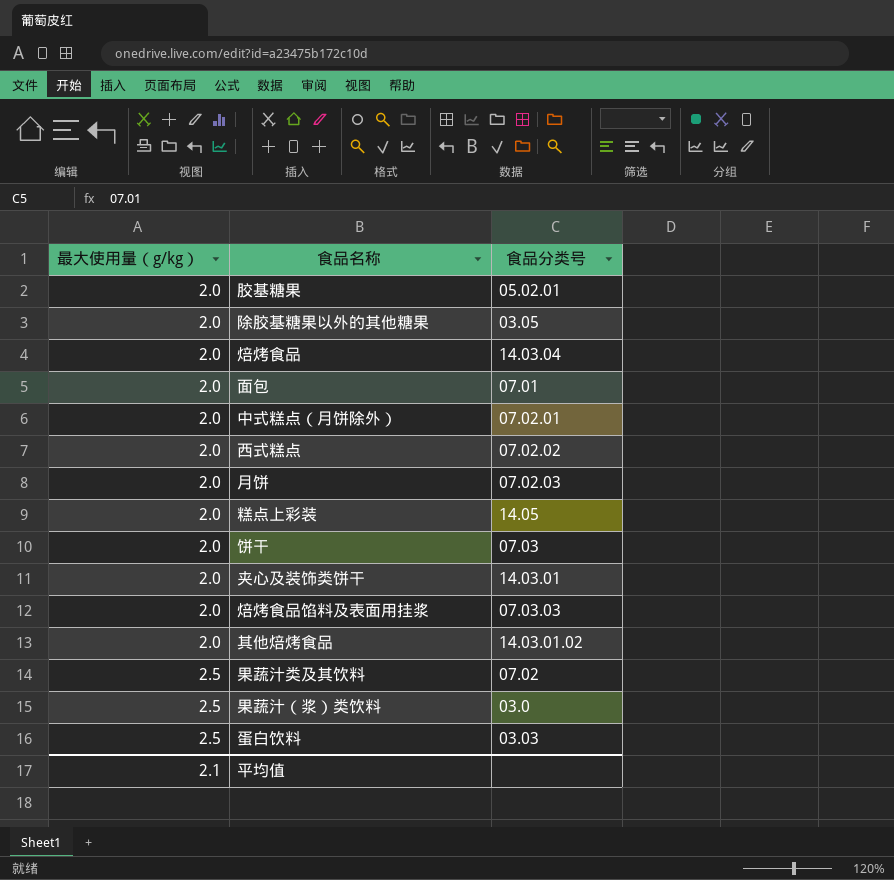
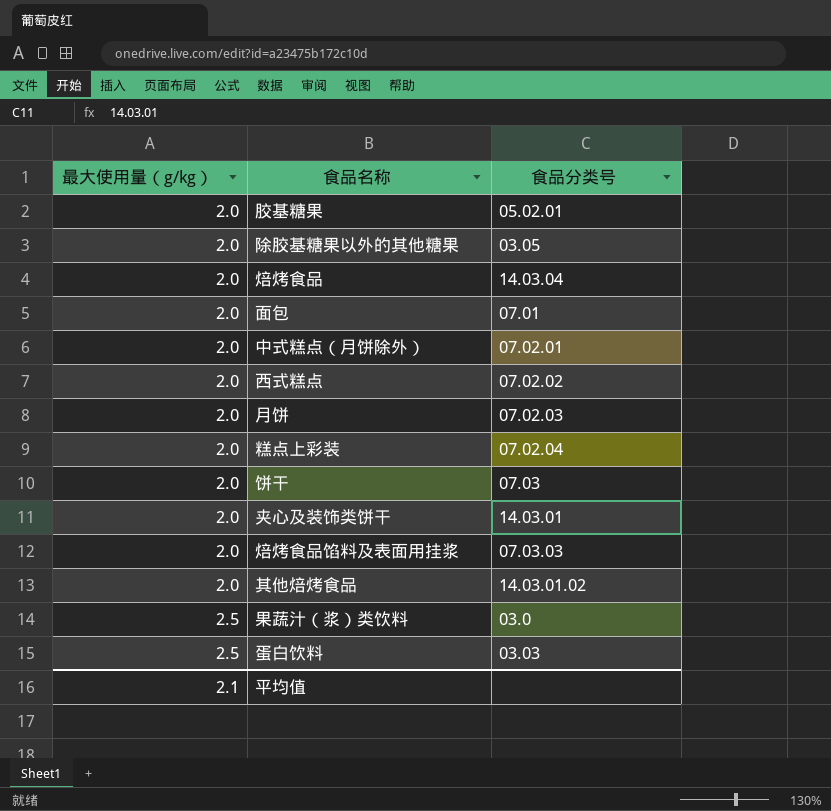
row 果蔬汁类及其饮料: 2.5 | 07.02 -> none
糕点上彩装 | 食品分类号: 14.05 -> 07.02.04

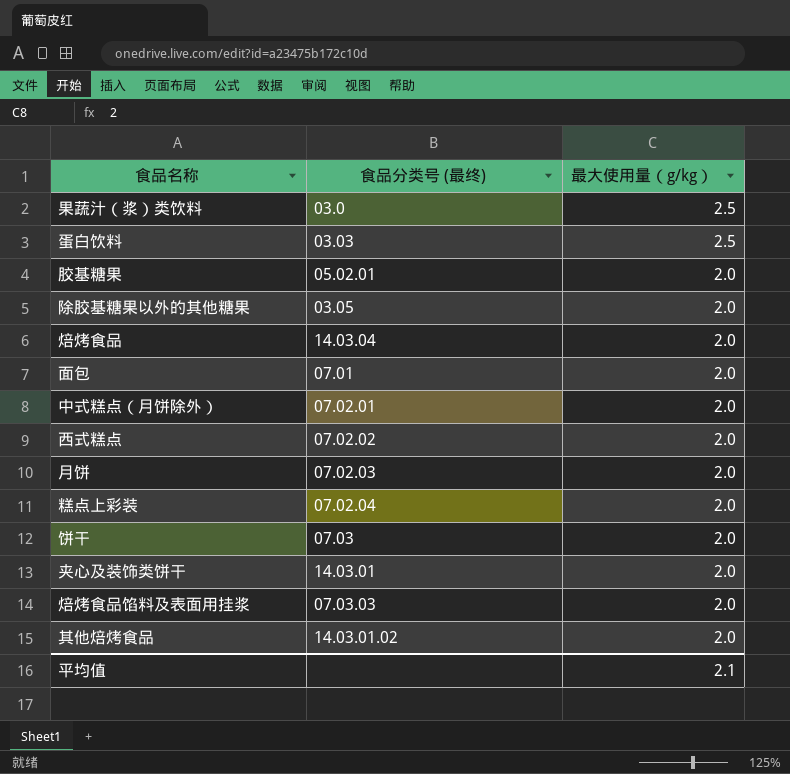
row order: 最大使用量（g/kg） ascending -> 最大使用量（g/kg） descending
column name: 食品分类号 -> 食品分类号 (最终)
column 最大使用量（g/kg） | position: 1 -> 3

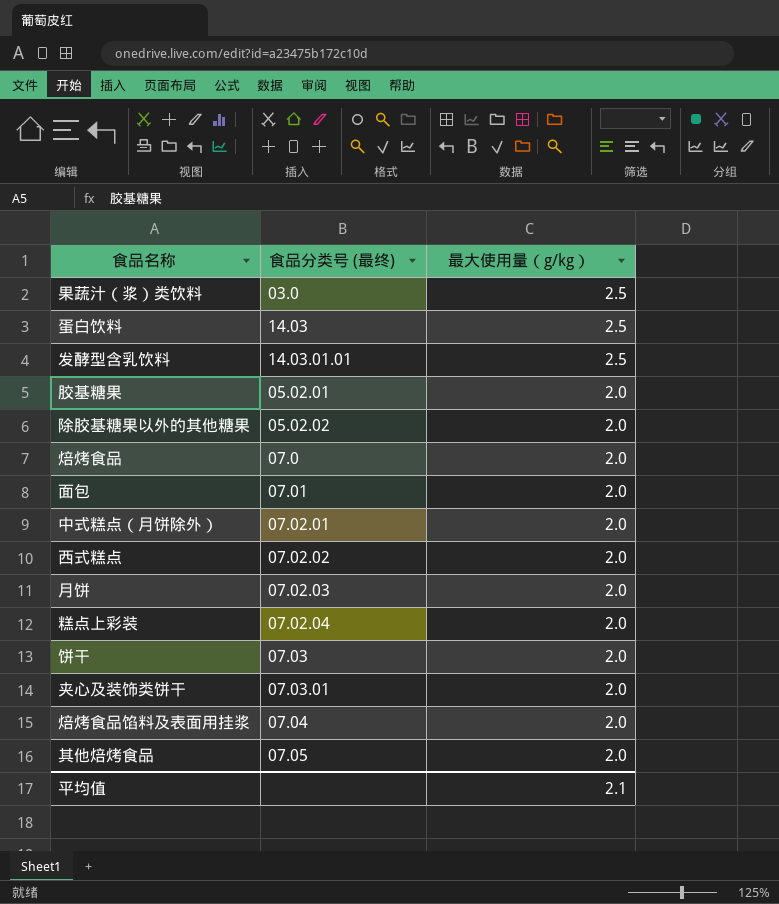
蛋白饮料 | 食品分类号 (最终): 03.03 -> 14.03
row 发酵型含乳饮料: none -> 14.03.01.01 | 2.5
除胶基糖果以外的其他糖果 | 食品分类号 (最终): 03.05 -> 05.02.02
焙烤食品 | 食品分类号 (最终): 14.03.04 -> 07.0
夹心及装饰类饼干 | 食品分类号 (最终): 14.03.01 -> 07.03.01
焙烤食品馅料及表面用挂浆 | 食品分类号 (最终): 07.03.03 -> 07.04
其他焙烤食品 | 食品分类号 (最终): 14.03.01.02 -> 07.05

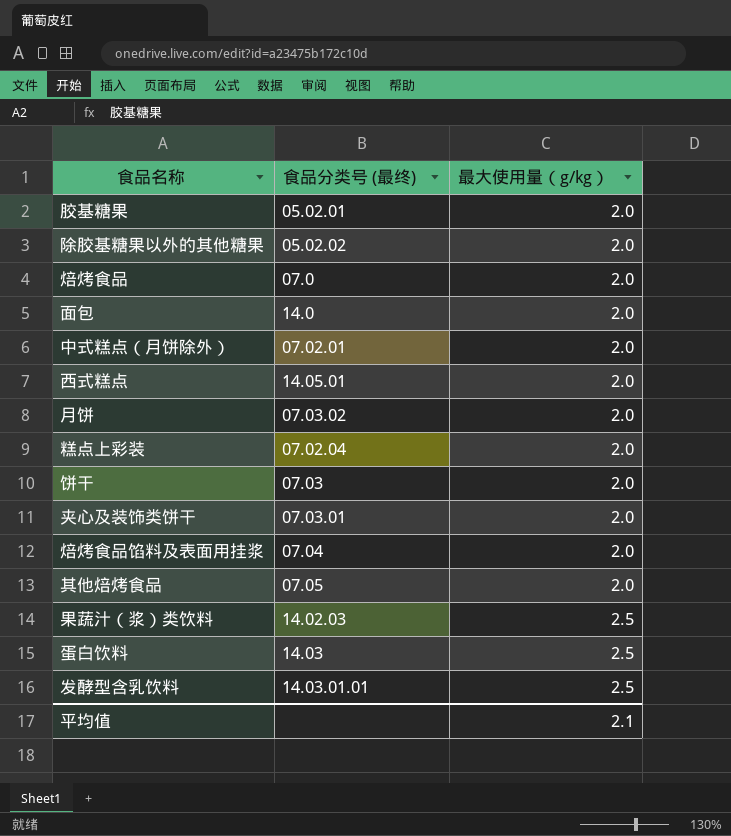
row order: 最大使用量（g/kg） descending -> 最大使用量（g/kg） ascending
面包 | 食品分类号 (最终): 07.01 -> 14.0
西式糕点 | 食品分类号 (最终): 07.02.02 -> 14.05.01
月饼 | 食品分类号 (最终): 07.02.03 -> 07.03.02
果蔬汁（浆）类饮料 | 食品分类号 (最终): 03.0 -> 14.02.03

